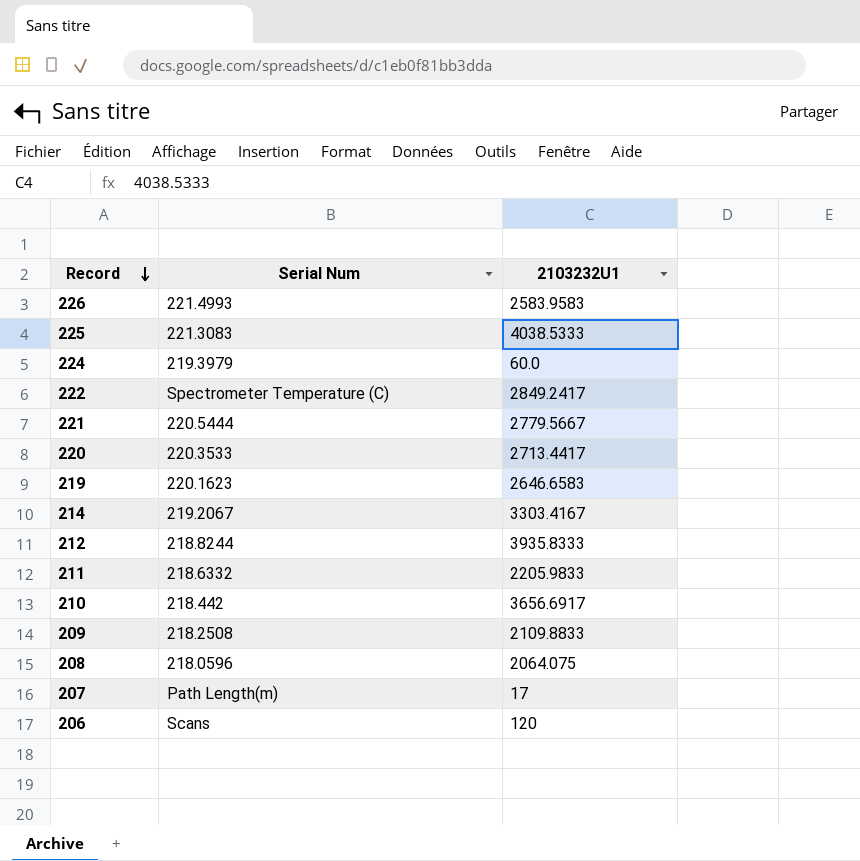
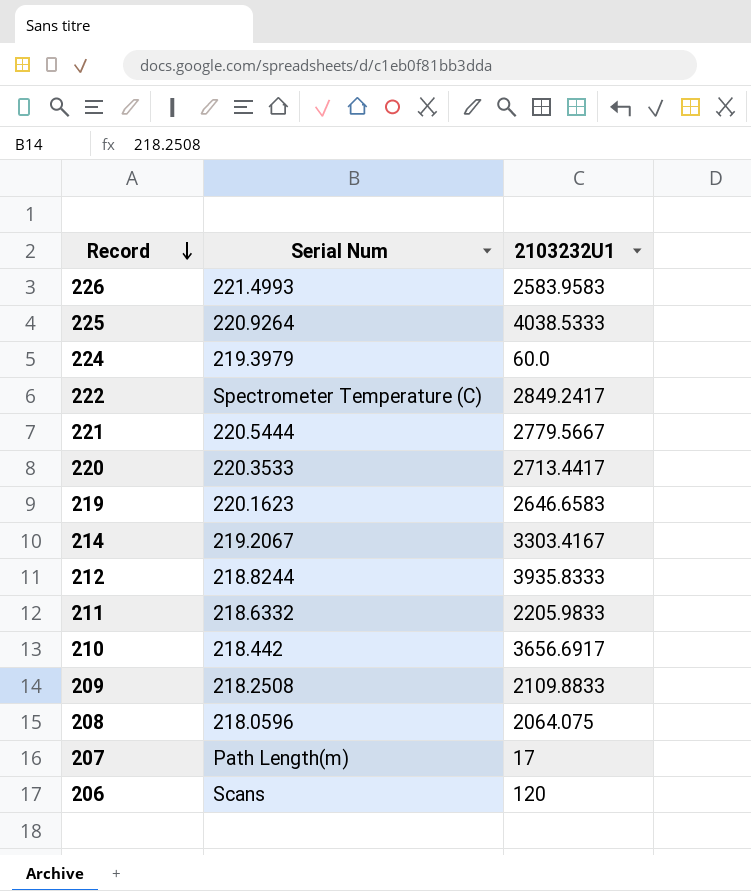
225 | Serial Num: 221.3083 -> 220.9264

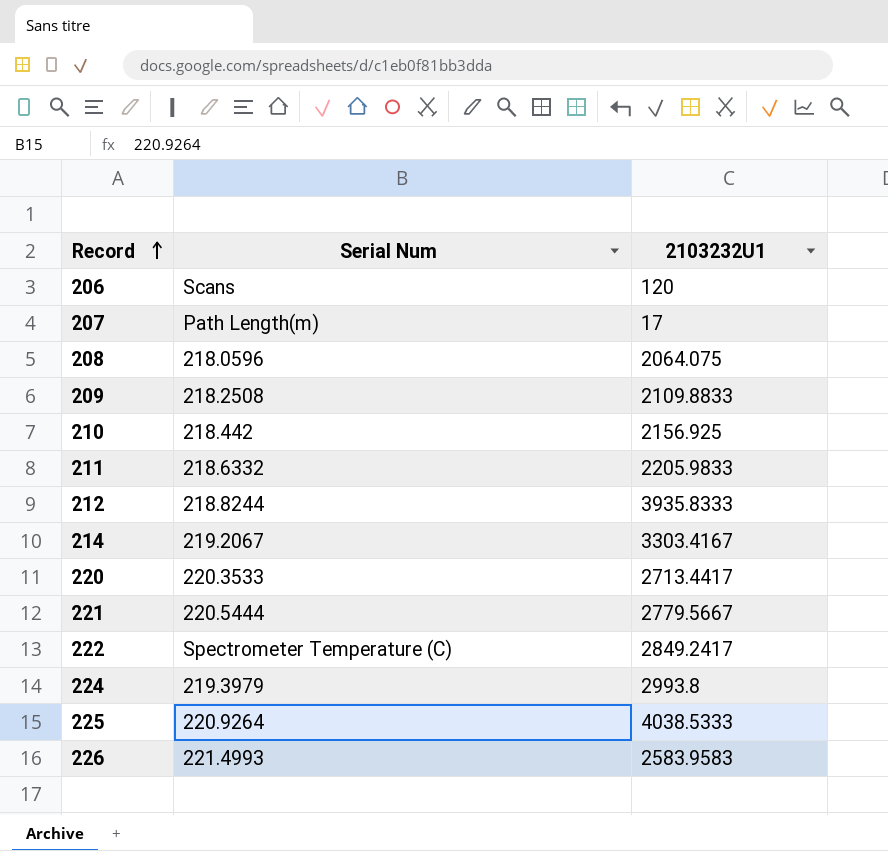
row order: Record descending -> Record ascending
row 219: 220.1623 | 2646.6583 -> none
210 | 2103232U1: 3656.6917 -> 2156.925
224 | 2103232U1: 60.0 -> 2993.8

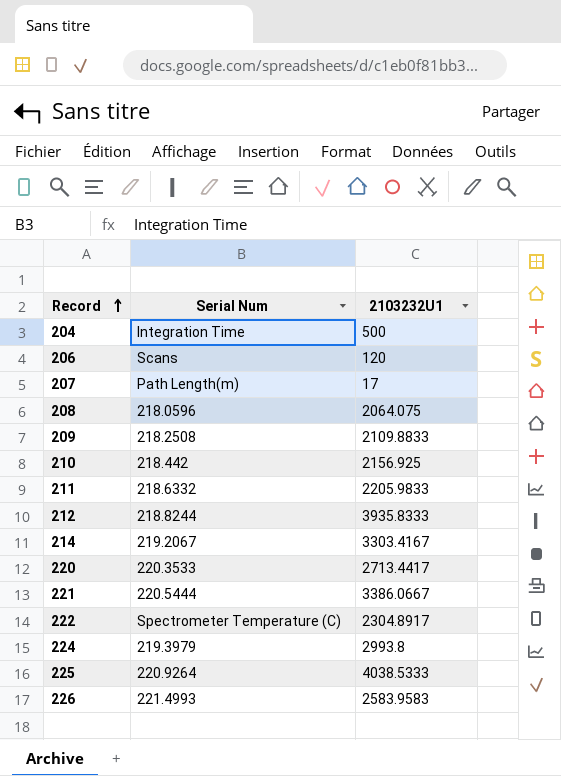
row 204: none -> Integration Time | 500
221 | 2103232U1: 2779.5667 -> 3386.0667
222 | 2103232U1: 2849.2417 -> 2304.8917

